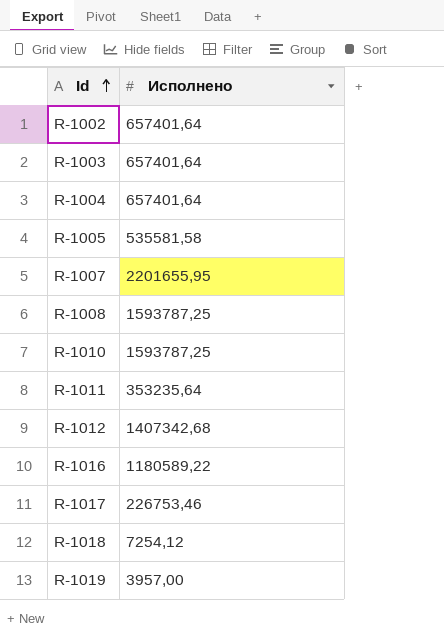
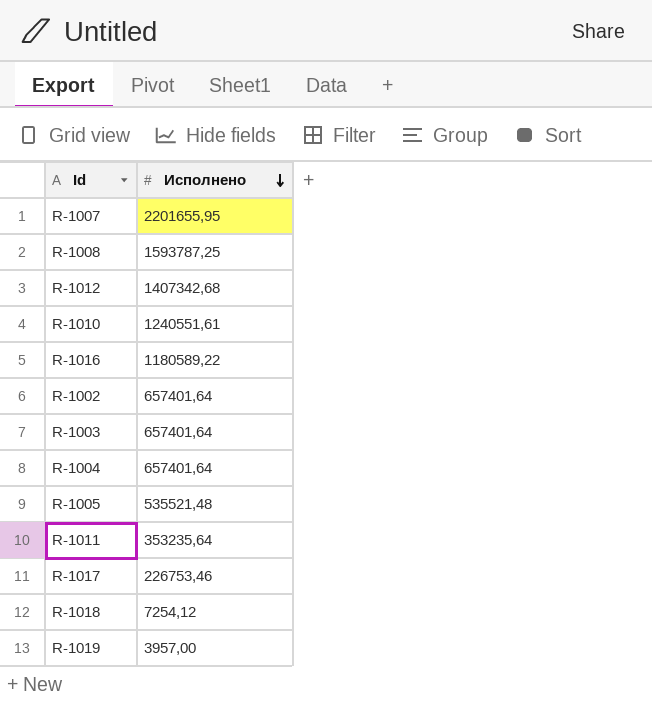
row order: Id ascending -> Исполнено descending
R-1010 | Исполнено: 1593787,25 -> 1240551,61
R-1005 | Исполнено: 535581,58 -> 535521,48

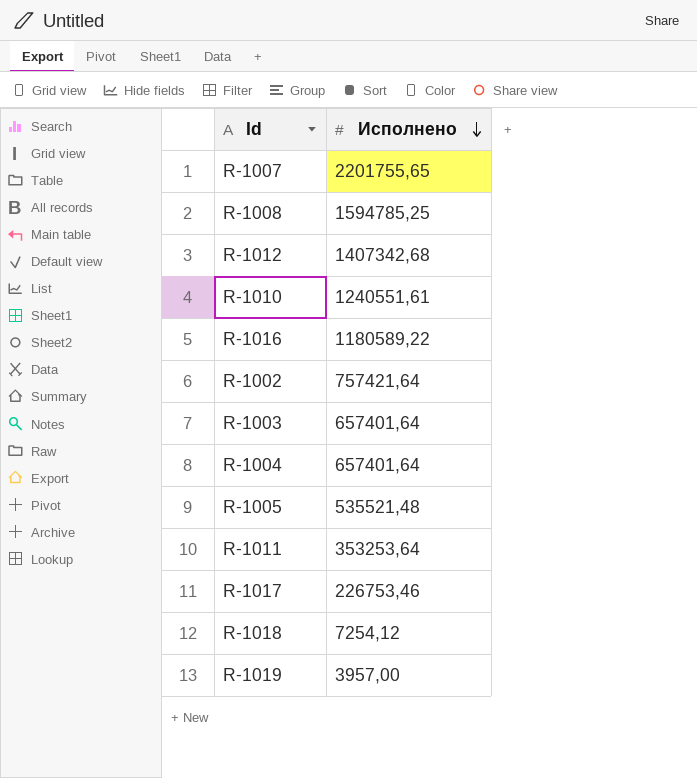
R-1007 | Исполнено: 2201655,95 -> 2201755,65
R-1008 | Исполнено: 1593787,25 -> 1594785,25
R-1002 | Исполнено: 657401,64 -> 757421,64
R-1011 | Исполнено: 353235,64 -> 353253,64

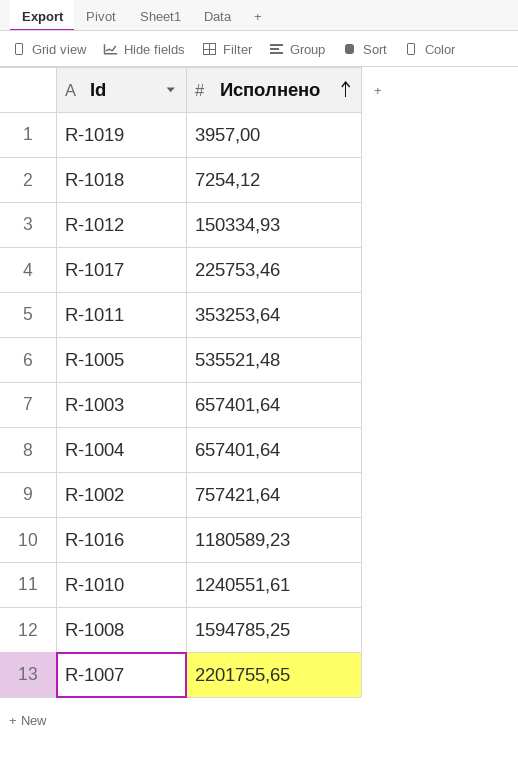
row order: Исполнено descending -> Исполнено ascending
R-1012 | Исполнено: 1407342,68 -> 150334,93
R-1017 | Исполнено: 226753,46 -> 225753,46
R-1016 | Исполнено: 1180589,22 -> 1180589,23

